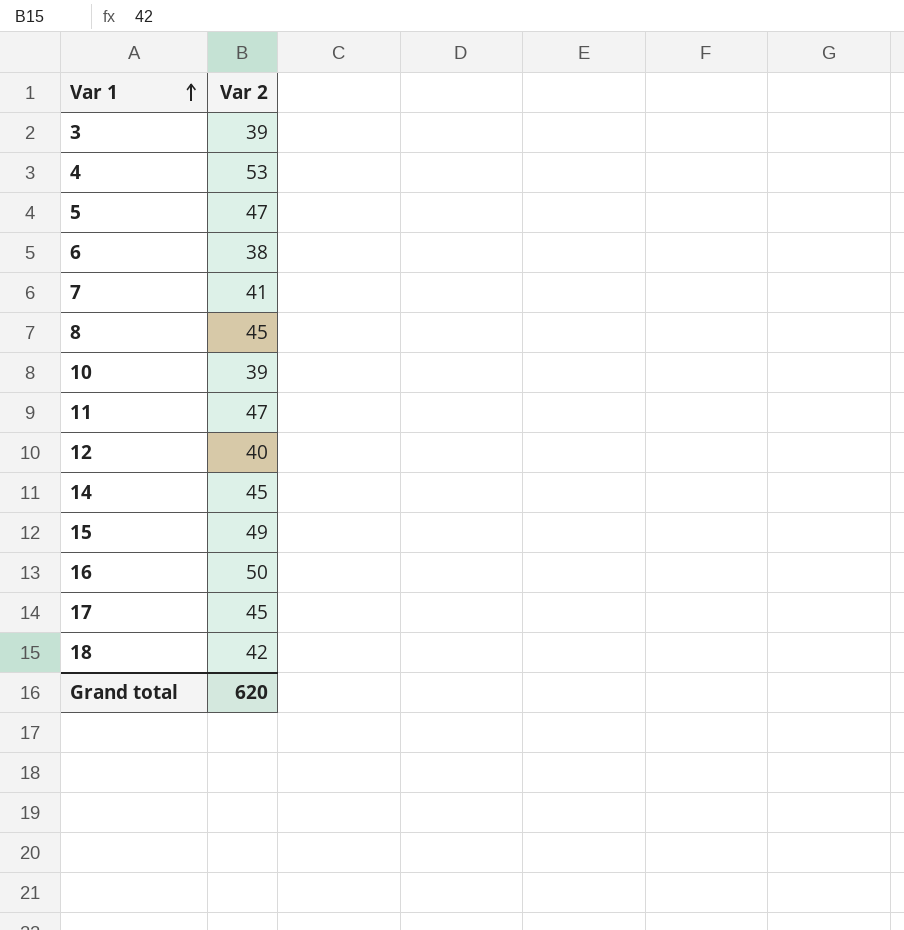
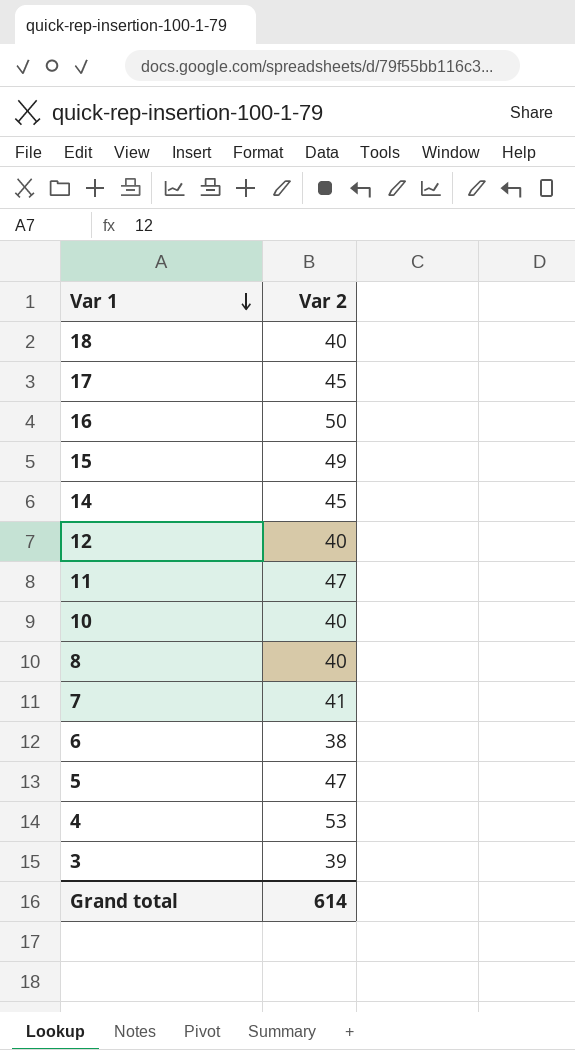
row order: Var 1 ascending -> Var 1 descending
18 | Var 2: 42 -> 40
10 | Var 2: 39 -> 40
8 | Var 2: 45 -> 40
Grand total | Var 2: 620 -> 614

